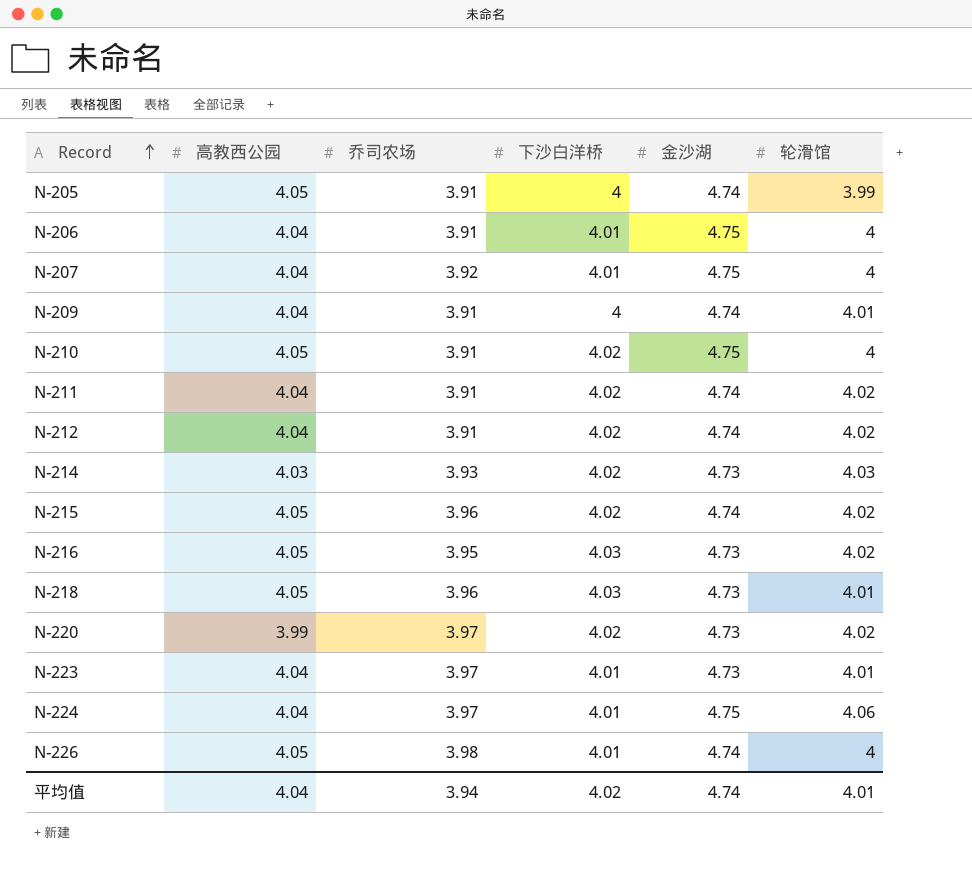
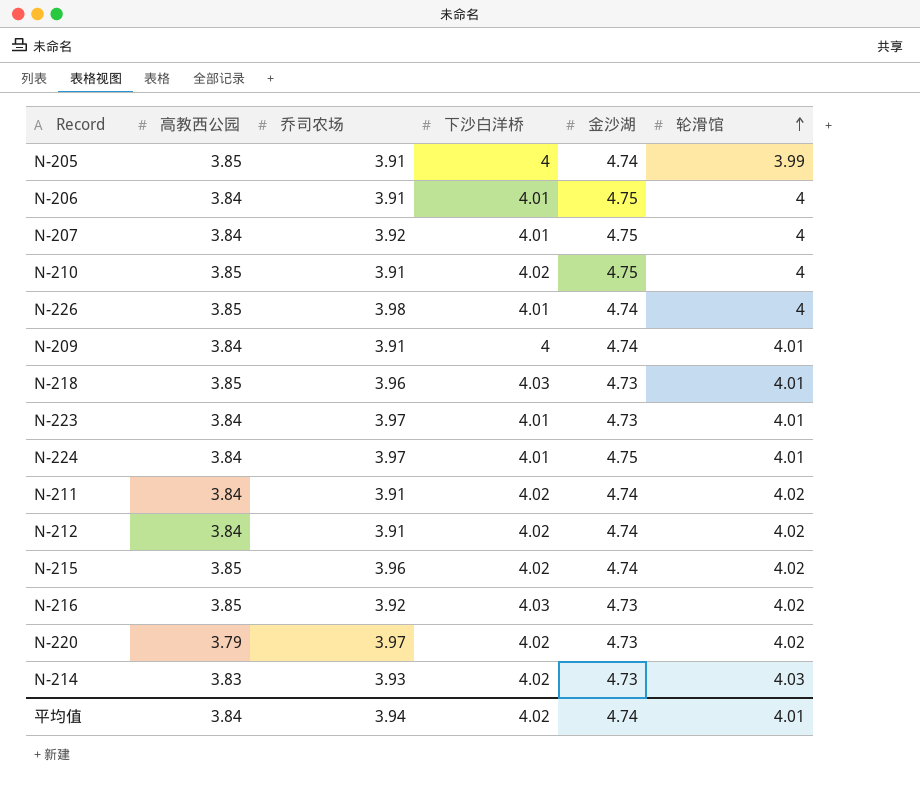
row order: Record ascending -> 轮滑馆 ascending
N-205 | 高教西公园: 4.05 -> 3.85
N-206 | 高教西公园: 4.04 -> 3.84
N-207 | 高教西公园: 4.04 -> 3.84
N-210 | 高教西公园: 4.05 -> 3.85
N-226 | 高教西公园: 4.05 -> 3.85
N-209 | 高教西公园: 4.04 -> 3.84
N-218 | 高教西公园: 4.05 -> 3.85
N-223 | 高教西公园: 4.04 -> 3.84
N-224 | 高教西公园: 4.04 -> 3.84
N-224 | 轮滑馆: 4.06 -> 4.01
N-211 | 高教西公园: 4.04 -> 3.84
N-212 | 高教西公园: 4.04 -> 3.84
N-215 | 高教西公园: 4.05 -> 3.85
N-216 | 高教西公园: 4.05 -> 3.85
N-216 | 乔司农场: 3.95 -> 3.92
N-220 | 高教西公园: 3.99 -> 3.79
N-214 | 高教西公园: 4.03 -> 3.83
平均值 | 高教西公园: 4.04 -> 3.84

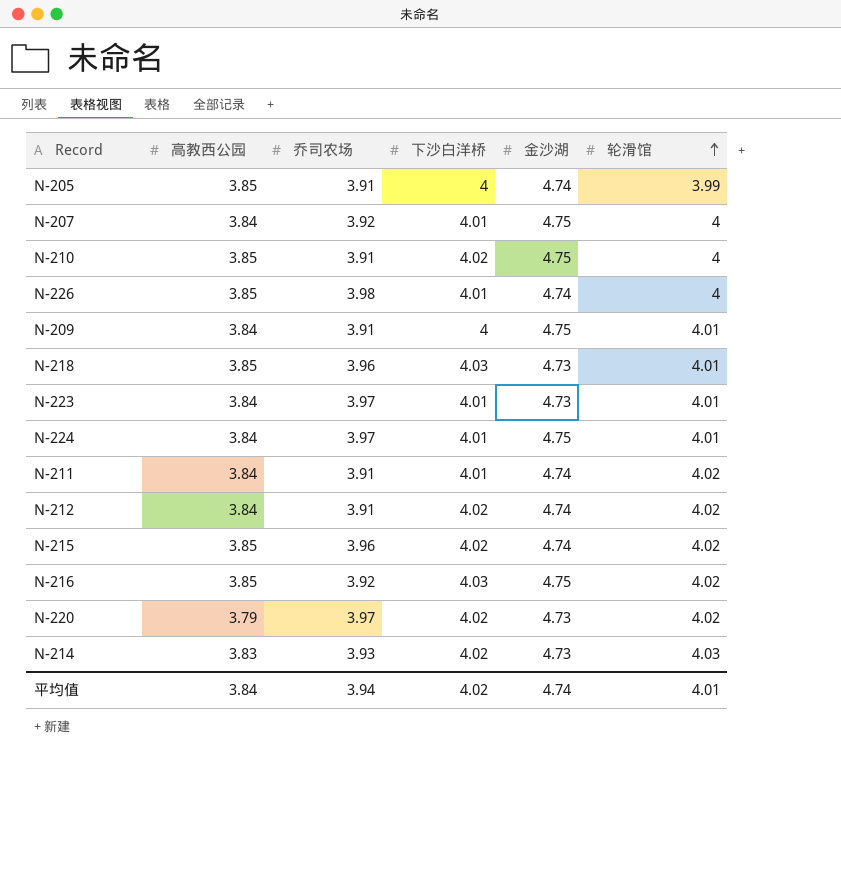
row N-206: 3.84 | 3.91 | 4.01 | 4.75 | 4 -> none
N-209 | 金沙湖: 4.74 -> 4.75
N-211 | 下沙白洋桥: 4.02 -> 4.01
N-216 | 金沙湖: 4.73 -> 4.75

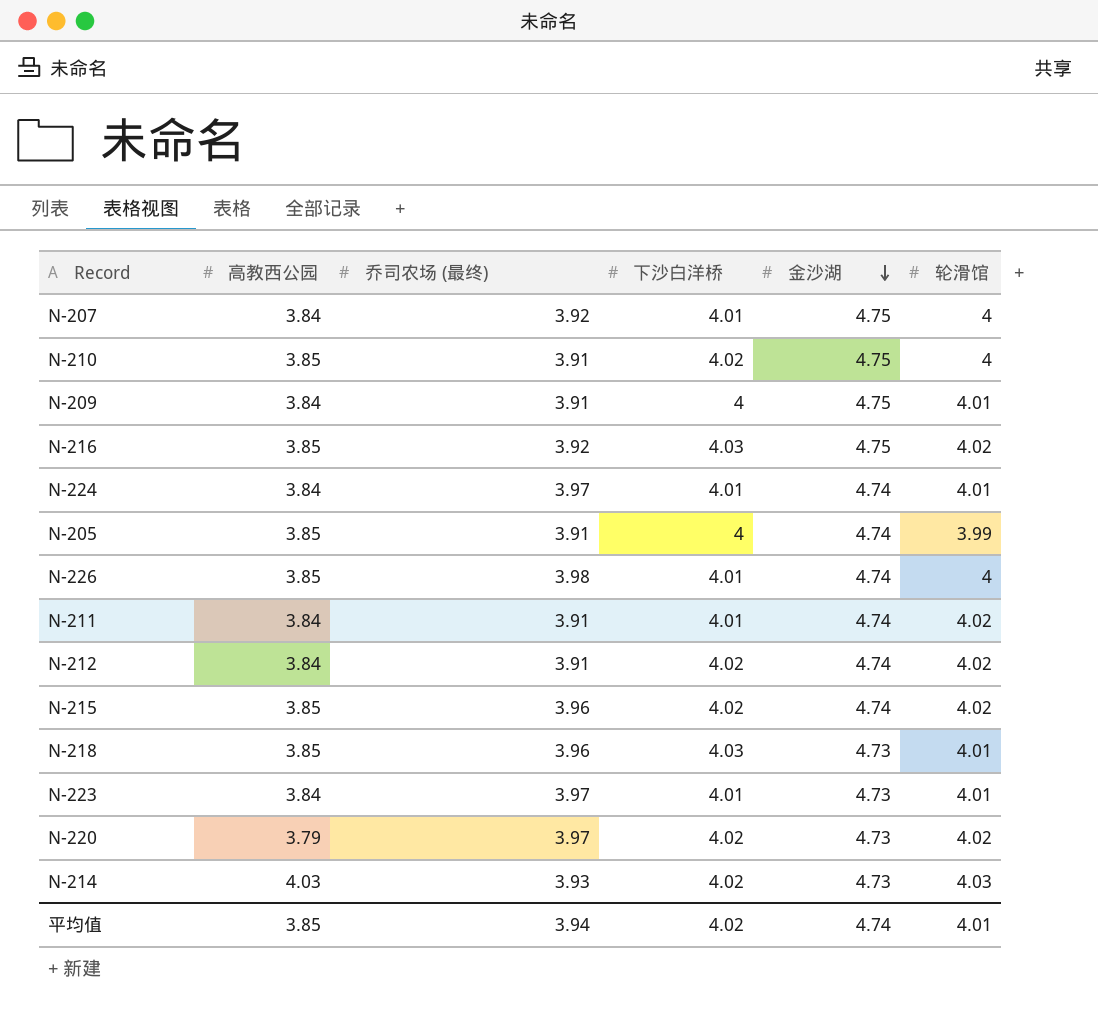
row order: 轮滑馆 ascending -> 金沙湖 descending
column name: 乔司农场 -> 乔司农场 (最终)
N-224 | 金沙湖: 4.75 -> 4.74
N-214 | 高教西公园: 3.83 -> 4.03
平均值 | 高教西公园: 3.84 -> 3.85

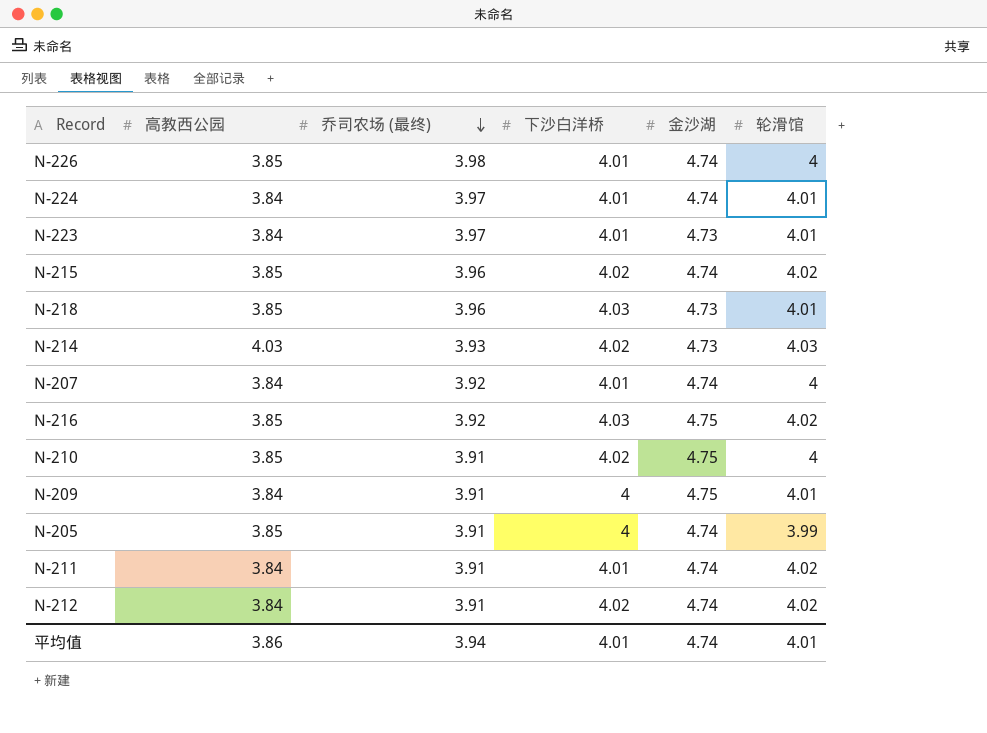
row order: 金沙湖 descending -> 乔司农场 (最终) descending
row N-220: 3.79 | 3.97 | 4.02 | 4.73 | 4.02 -> none
N-207 | 金沙湖: 4.75 -> 4.74
平均值 | 高教西公园: 3.85 -> 3.86
平均值 | 下沙白洋桥: 4.02 -> 4.01

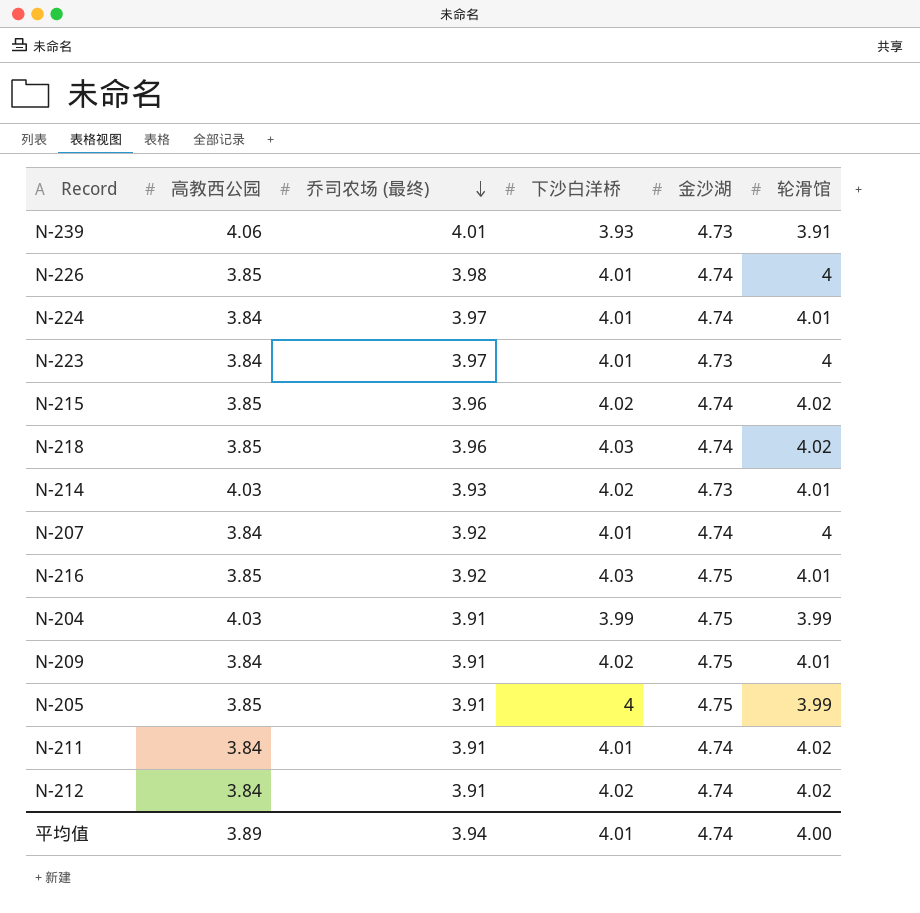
row N-210: 3.85 | 3.91 | 4.02 | 4.75 | 4 -> none
row N-239: none -> 4.06 | 4.01 | 3.93 | 4.73 | 3.91
N-223 | 轮滑馆: 4.01 -> 4
N-218 | 金沙湖: 4.73 -> 4.74
N-218 | 轮滑馆: 4.01 -> 4.02
N-214 | 轮滑馆: 4.03 -> 4.01
N-216 | 轮滑馆: 4.02 -> 4.01
row N-204: none -> 4.03 | 3.91 | 3.99 | 4.75 | 3.99
N-209 | 下沙白洋桥: 4 -> 4.02
N-205 | 金沙湖: 4.74 -> 4.75
平均值 | 高教西公园: 3.86 -> 3.89
平均值 | 轮滑馆: 4.01 -> 4.00

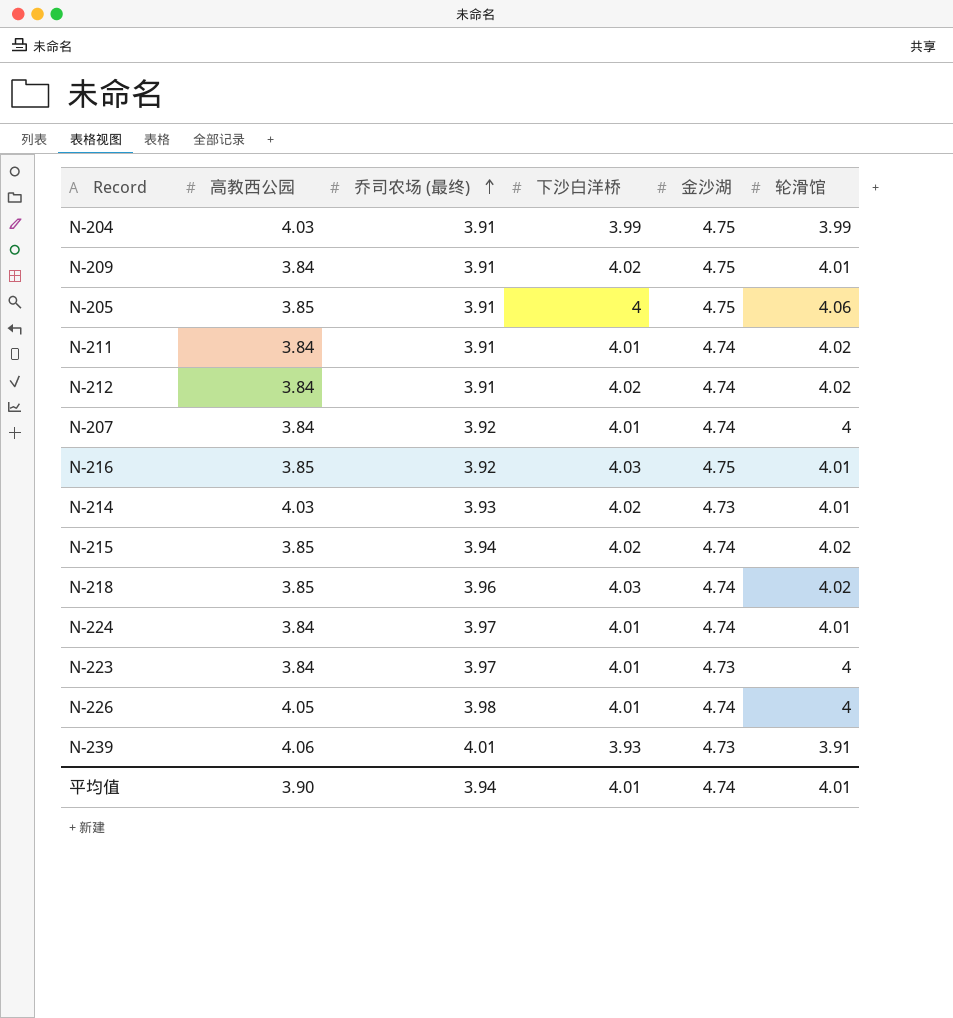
row order: 乔司农场 (最终) descending -> 乔司农场 (最终) ascending
N-205 | 轮滑馆: 3.99 -> 4.06
N-215 | 乔司农场 (最终): 3.96 -> 3.94
N-226 | 高教西公园: 3.85 -> 4.05
平均值 | 高教西公园: 3.89 -> 3.90
平均值 | 轮滑馆: 4.00 -> 4.01

